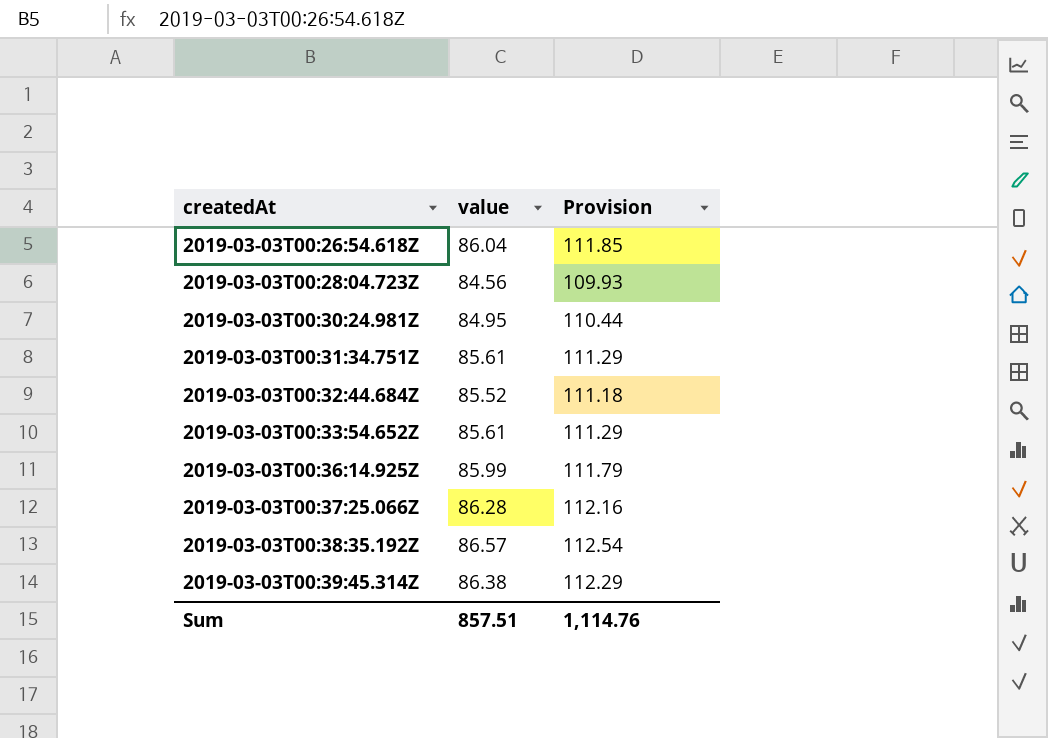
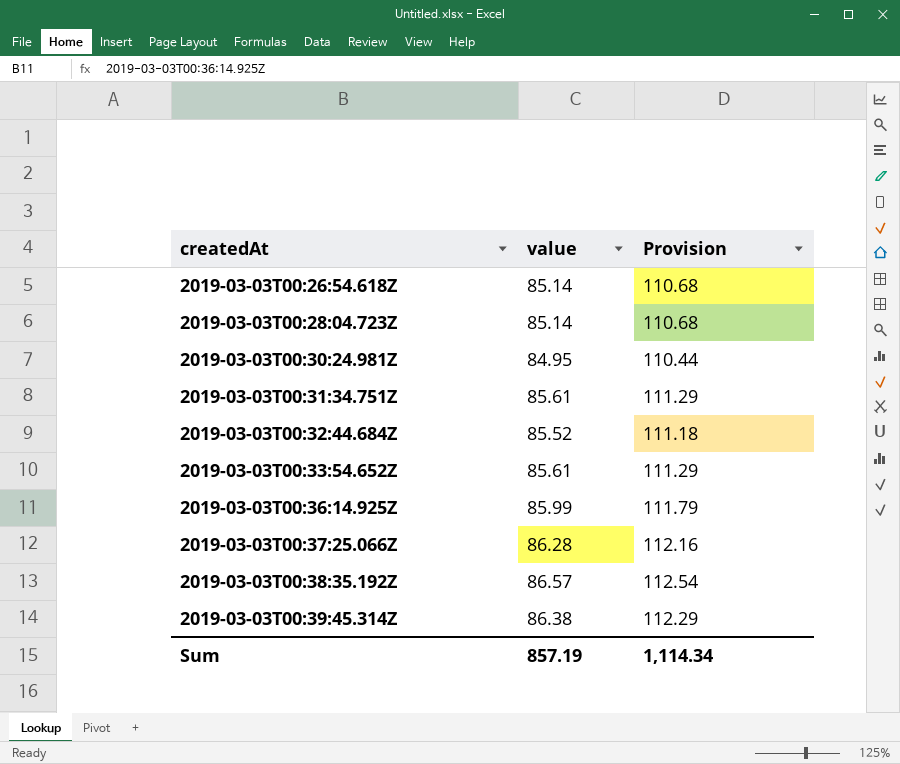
2019-03-03T00:26:54.618Z | value: 86.04 -> 85.14
2019-03-03T00:26:54.618Z | Provision: 111.85 -> 110.68
2019-03-03T00:28:04.723Z | value: 84.56 -> 85.14
2019-03-03T00:28:04.723Z | Provision: 109.93 -> 110.68
Sum | value: 857.51 -> 857.19
Sum | Provision: 1,114.76 -> 1,114.34

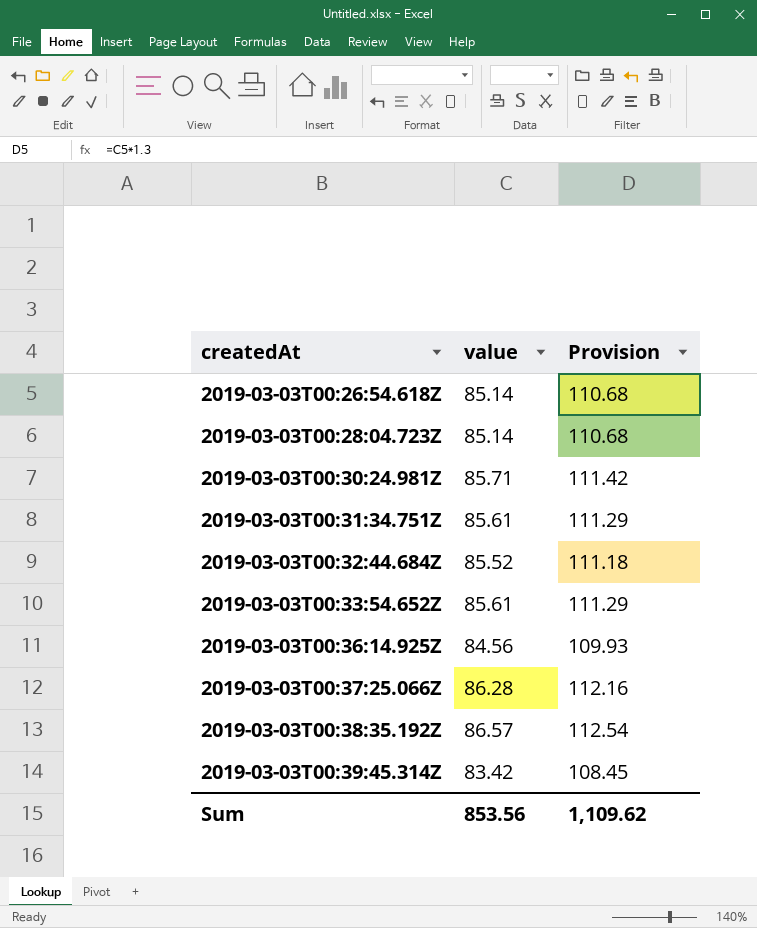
2019-03-03T00:30:24.981Z | value: 84.95 -> 85.71
2019-03-03T00:30:24.981Z | Provision: 110.44 -> 111.42
2019-03-03T00:36:14.925Z | value: 85.99 -> 84.56
2019-03-03T00:36:14.925Z | Provision: 111.79 -> 109.93
2019-03-03T00:39:45.314Z | value: 86.38 -> 83.42
2019-03-03T00:39:45.314Z | Provision: 112.29 -> 108.45
Sum | value: 857.19 -> 853.56
Sum | Provision: 1,114.34 -> 1,109.62

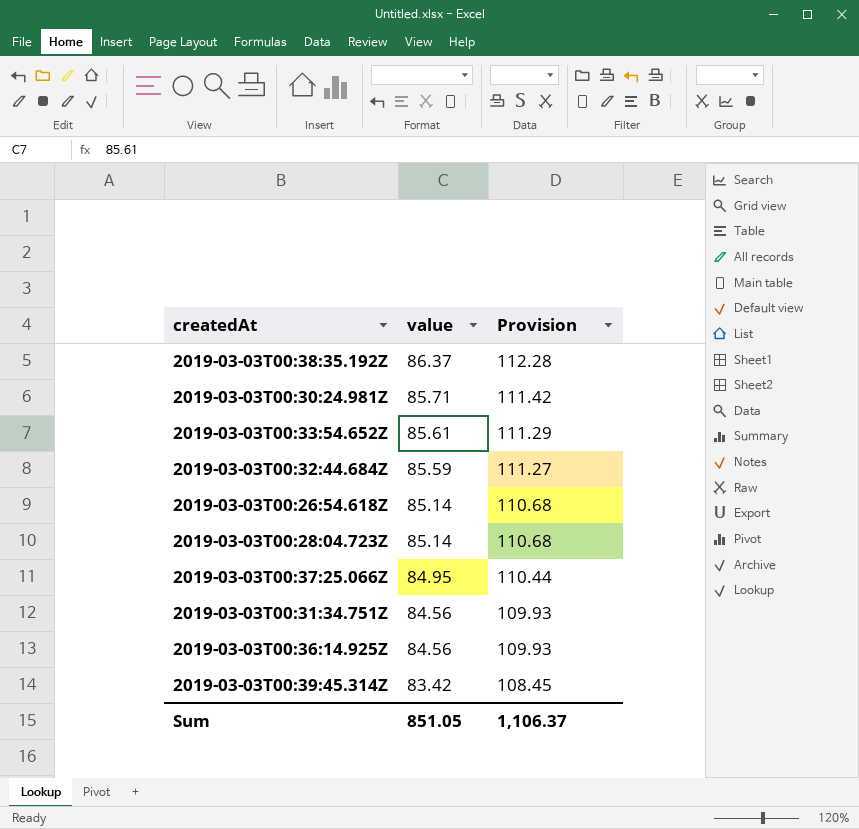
row order: createdAt ascending -> value descending
2019-03-03T00:38:35.192Z | value: 86.57 -> 86.37
2019-03-03T00:38:35.192Z | Provision: 112.54 -> 112.28
2019-03-03T00:32:44.684Z | value: 85.52 -> 85.59
2019-03-03T00:32:44.684Z | Provision: 111.18 -> 111.27
2019-03-03T00:37:25.066Z | value: 86.28 -> 84.95
2019-03-03T00:37:25.066Z | Provision: 112.16 -> 110.44
2019-03-03T00:31:34.751Z | value: 85.61 -> 84.56
2019-03-03T00:31:34.751Z | Provision: 111.29 -> 109.93
Sum | value: 853.56 -> 851.05
Sum | Provision: 1,109.62 -> 1,106.37

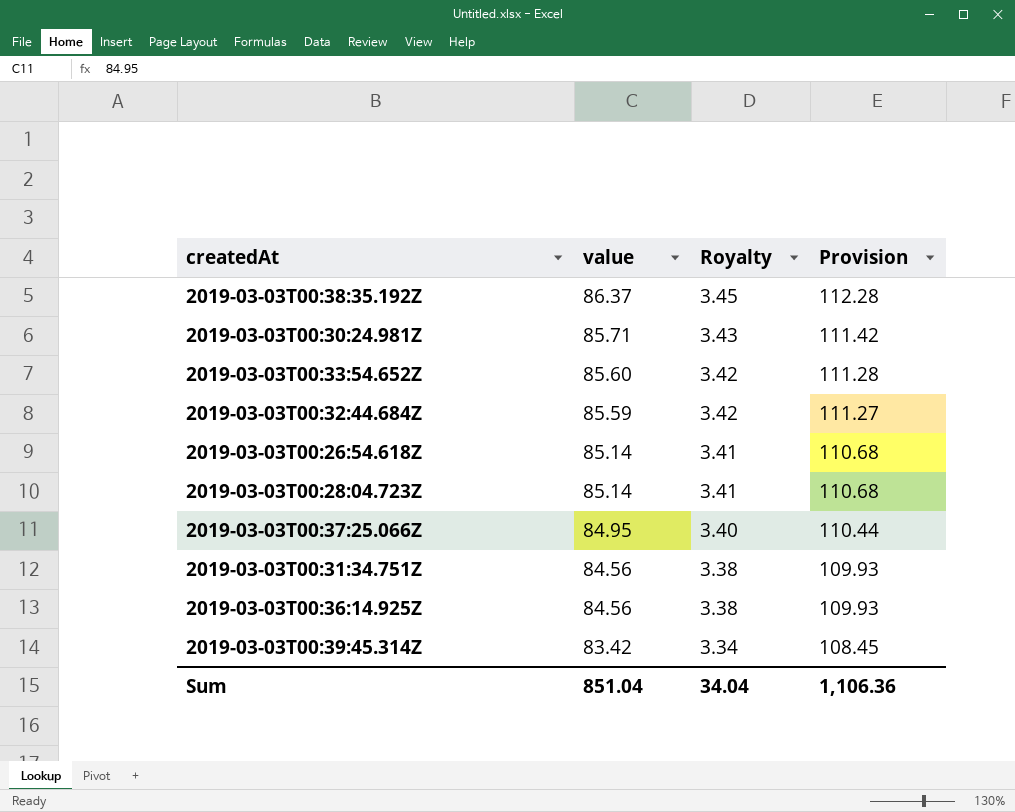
column Royalty | formula: none -> [value] * 0.04
2019-03-03T00:33:54.652Z | value: 85.61 -> 85.60
2019-03-03T00:33:54.652Z | Provision: 111.29 -> 111.28
Sum | value: 851.05 -> 851.04
Sum | Provision: 1,106.37 -> 1,106.36

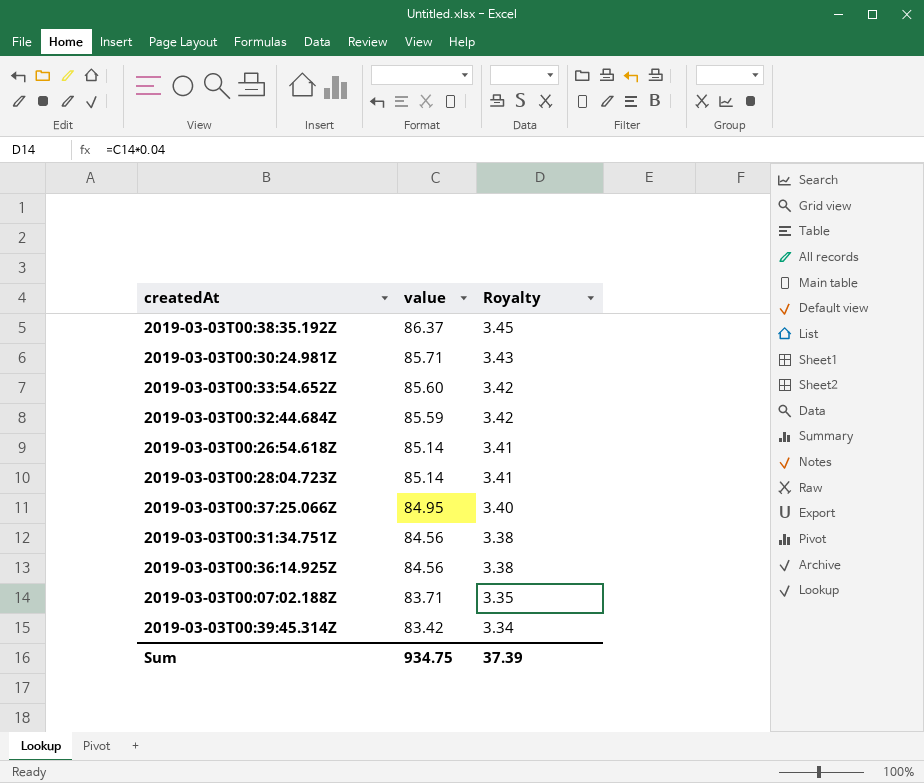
column Provision | formula: [value] * 1.3 -> none
row 2019-03-03T00:07:02.188Z: none -> 83.71 | 3.35
Sum | value: 851.04 -> 934.75
Sum | Royalty: 34.04 -> 37.39

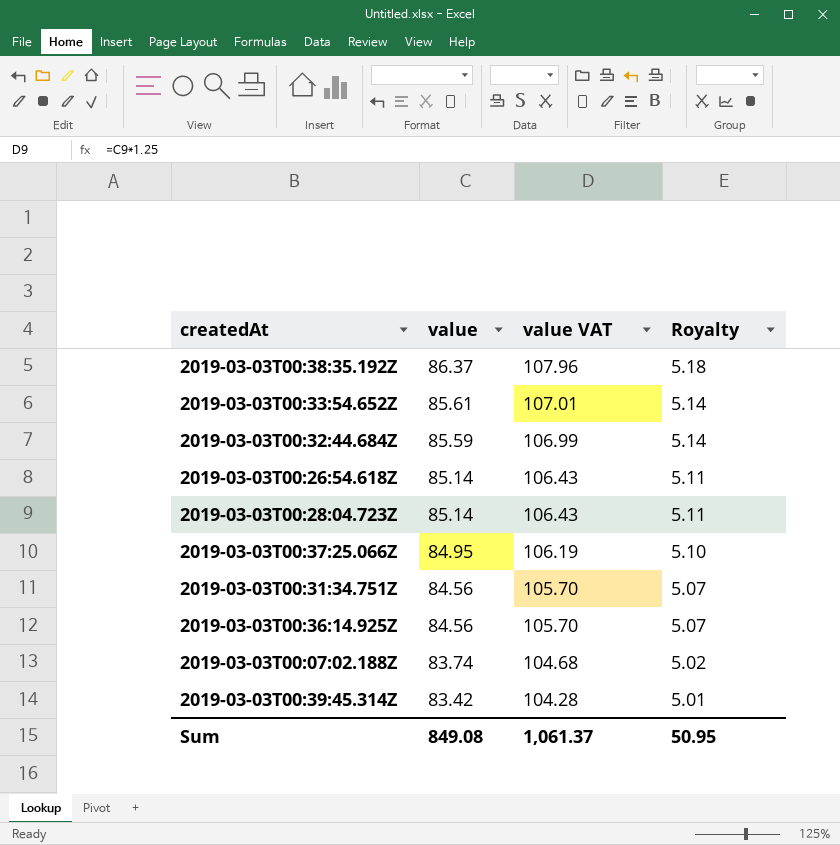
column value VAT | formula: none -> [value] * 1.25
column Royalty | formula: [value] * 0.04 -> [value] * 0.06
row 2019-03-03T00:30:24.981Z: 85.71 | 3.43 -> none
2019-03-03T00:33:54.652Z | value: 85.60 -> 85.61
2019-03-03T00:07:02.188Z | value: 83.71 -> 83.74
Sum | value: 934.75 -> 849.08
Sum | Royalty: 37.39 -> 50.95

